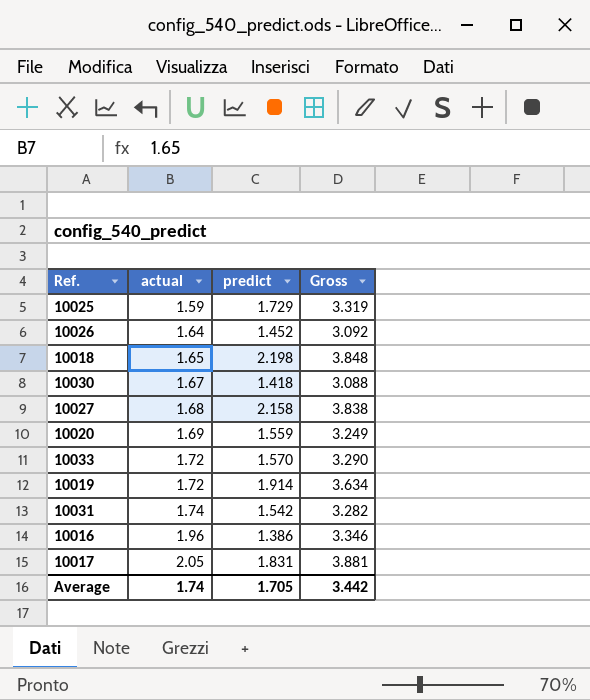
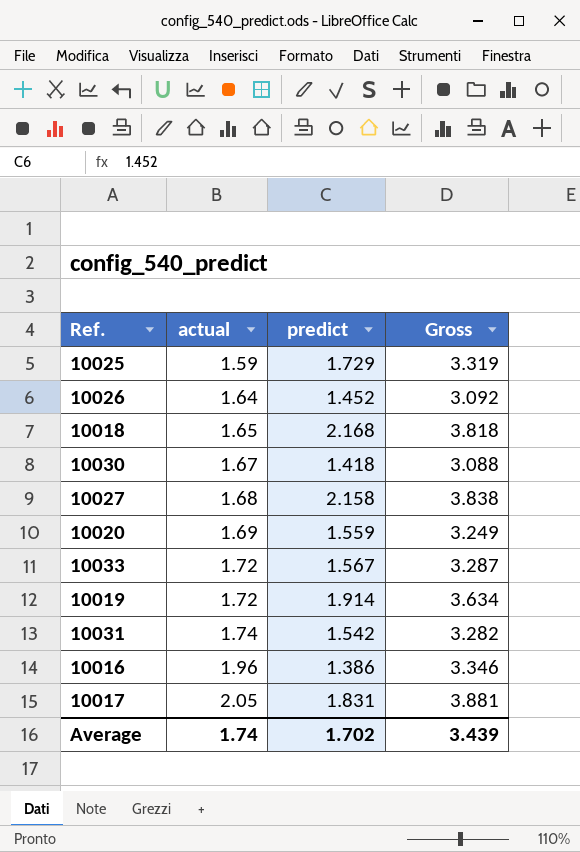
10018 | predict: 2.198 -> 2.168
10018 | Gross: 3.848 -> 3.818
10033 | predict: 1.570 -> 1.567
10033 | Gross: 3.290 -> 3.287
Average | predict: 1.705 -> 1.702
Average | Gross: 3.442 -> 3.439

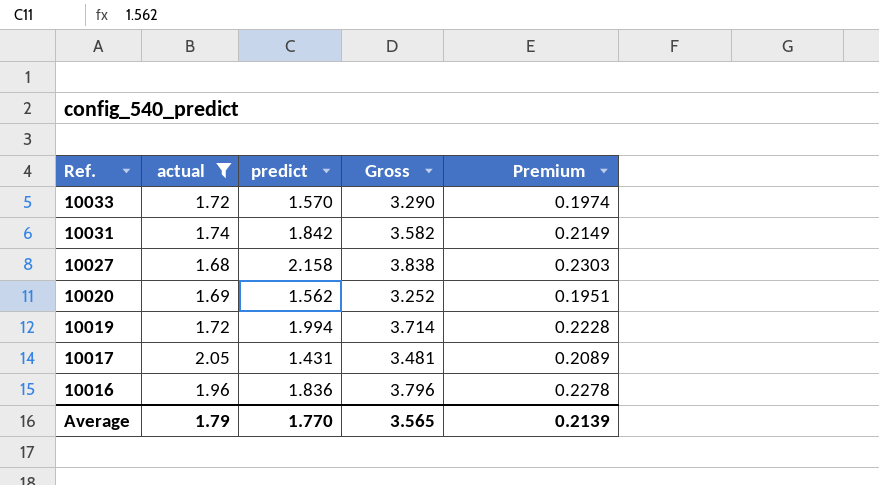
filter: none -> actual >= 1.68
row order: actual ascending -> Ref. descending
column Premium | formula: none -> [Gross] * 0.06
10033 | predict: 1.567 -> 1.570
10033 | Gross: 3.287 -> 3.290
10031 | predict: 1.542 -> 1.842
10031 | Gross: 3.282 -> 3.582
10020 | predict: 1.559 -> 1.562
10020 | Gross: 3.249 -> 3.252
10019 | predict: 1.914 -> 1.994
10019 | Gross: 3.634 -> 3.714
10017 | predict: 1.831 -> 1.431
10017 | Gross: 3.881 -> 3.481
10016 | predict: 1.386 -> 1.836
10016 | Gross: 3.346 -> 3.796
Average | actual: 1.74 -> 1.79
Average | predict: 1.702 -> 1.770
Average | Gross: 3.439 -> 3.565

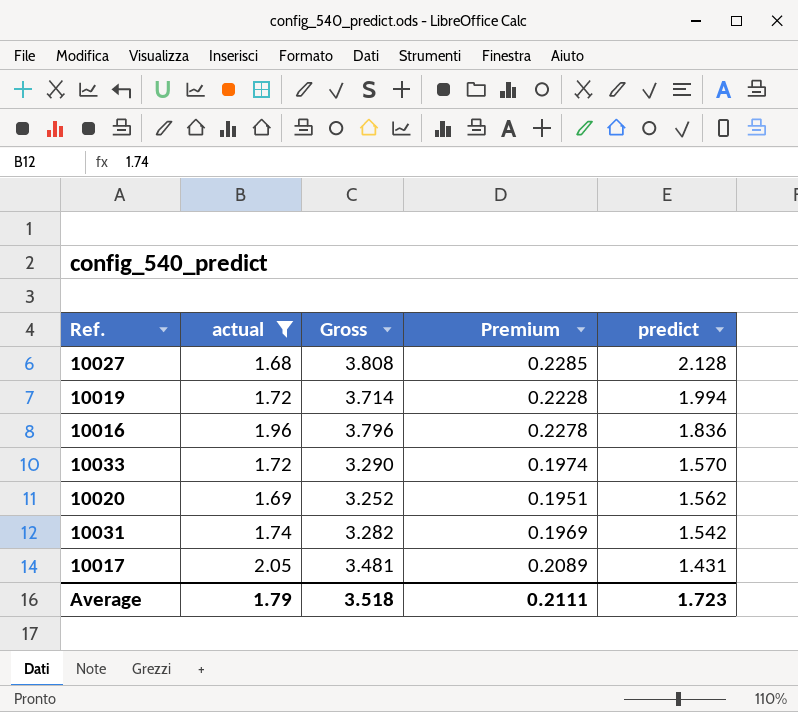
row order: Ref. descending -> predict descending
column predict | position: 3 -> 5
10027 | Gross: 3.838 -> 3.808
10027 | Premium: 0.2303 -> 0.2285
10027 | predict: 2.158 -> 2.128
10031 | Gross: 3.582 -> 3.282
10031 | Premium: 0.2149 -> 0.1969
10031 | predict: 1.842 -> 1.542
Average | Gross: 3.565 -> 3.518
Average | Premium: 0.2139 -> 0.2111
Average | predict: 1.770 -> 1.723

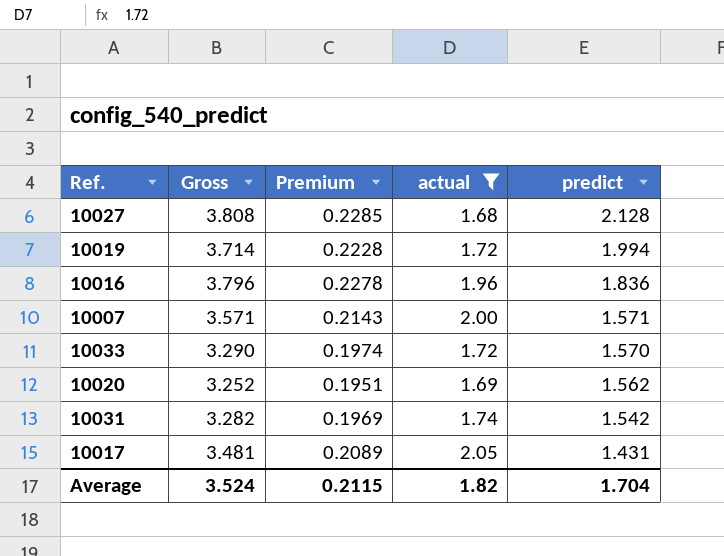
column actual | position: 2 -> 4
row 10007: none -> 3.571 | 0.2143 | 2.00 | 1.571
Average | Gross: 3.518 -> 3.524
Average | Premium: 0.2111 -> 0.2115
Average | actual: 1.79 -> 1.82
Average | predict: 1.723 -> 1.704

